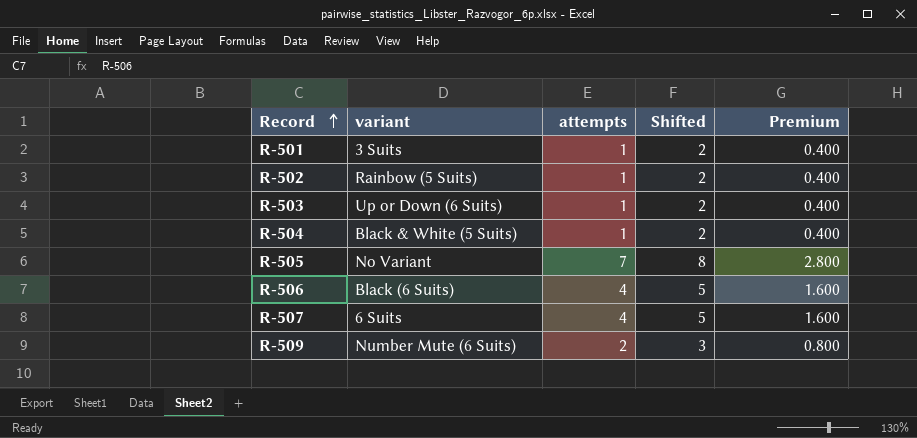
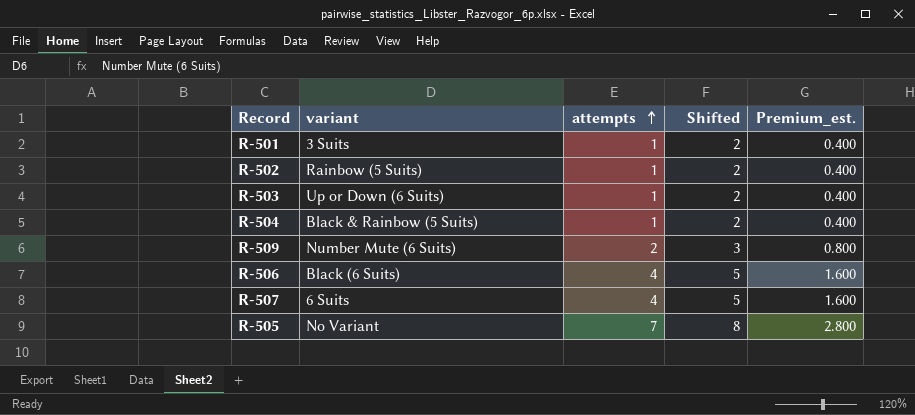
row order: Record ascending -> attempts ascending
column name: Premium -> Premium_est.
R-504 | variant: Black & White (5 Suits) -> Black & Rainbow (5 Suits)

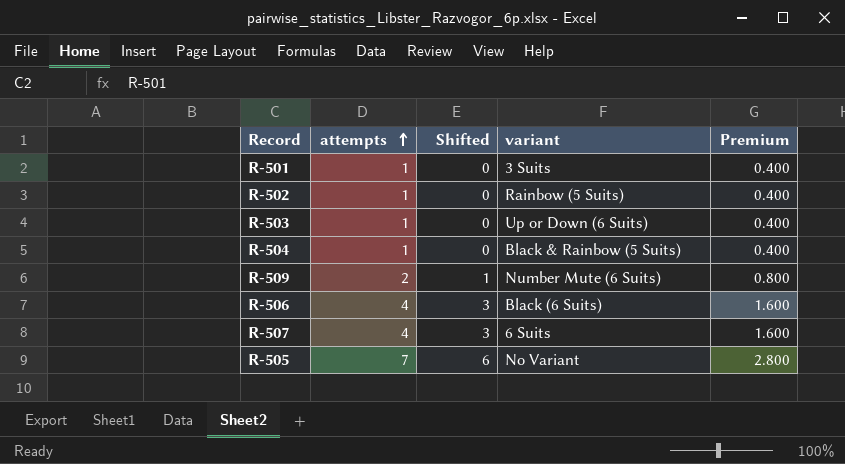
column Shifted | formula: [attempts] + 1 -> [attempts] - 1
column variant | position: 2 -> 4
column name: Premium_est. -> Premium

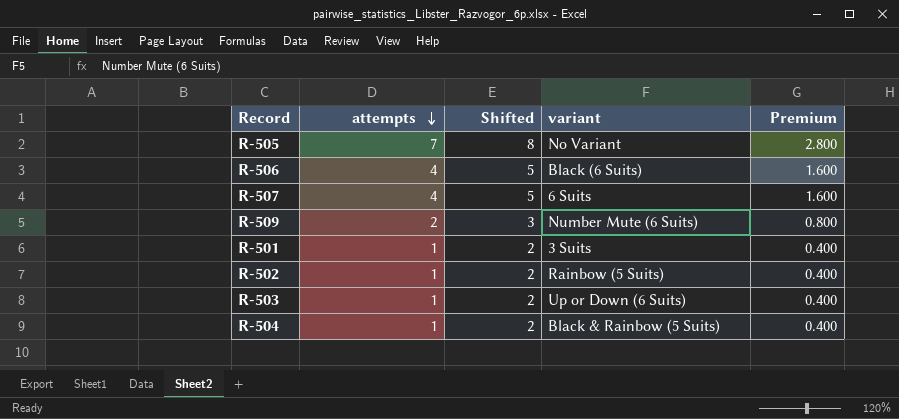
row order: attempts ascending -> attempts descending
column Shifted | formula: [attempts] - 1 -> [attempts] + 1

